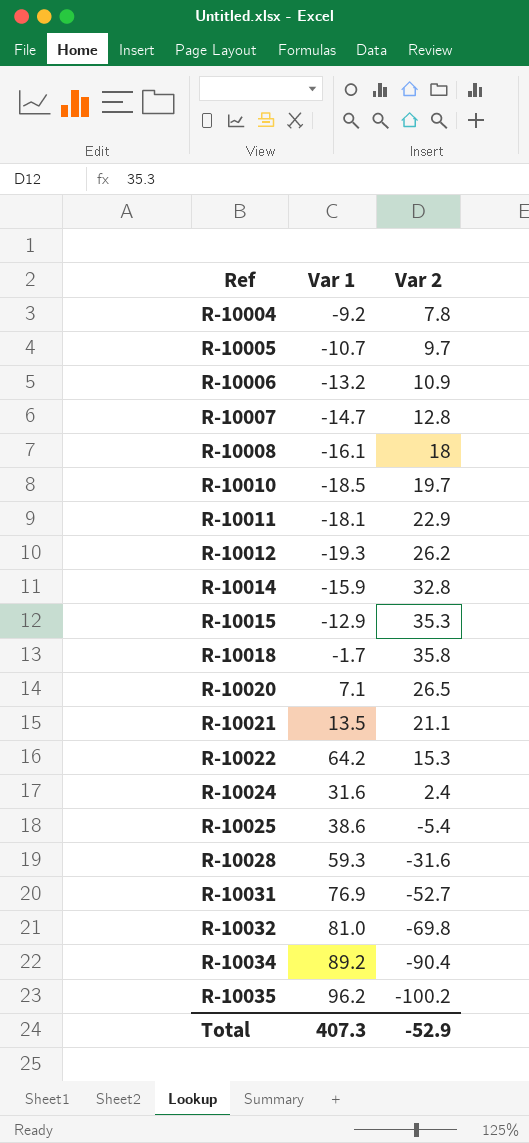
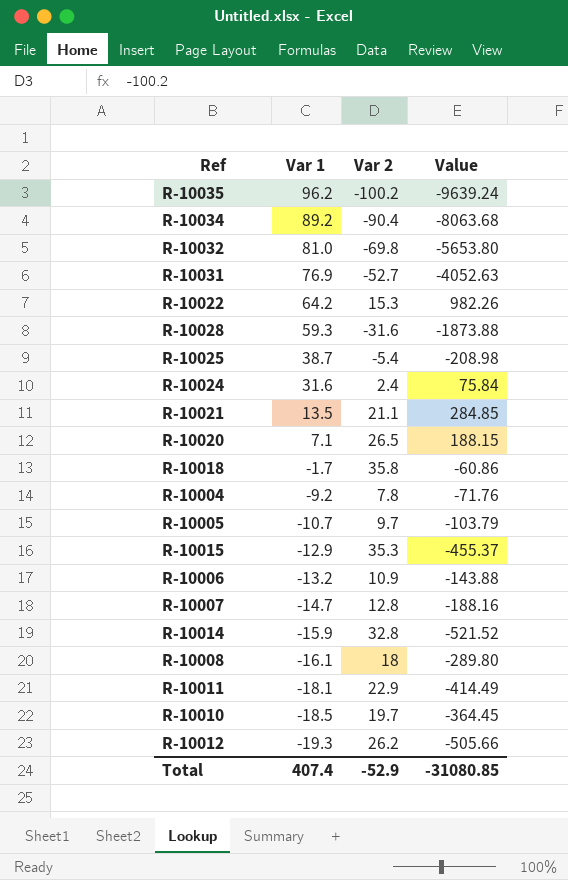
row order: Ref ascending -> Var 1 descending
column Value | formula: none -> [Var 1] * [Var 2]
R-10025 | Var 1: 38.6 -> 38.7
Total | Var 1: 407.3 -> 407.4

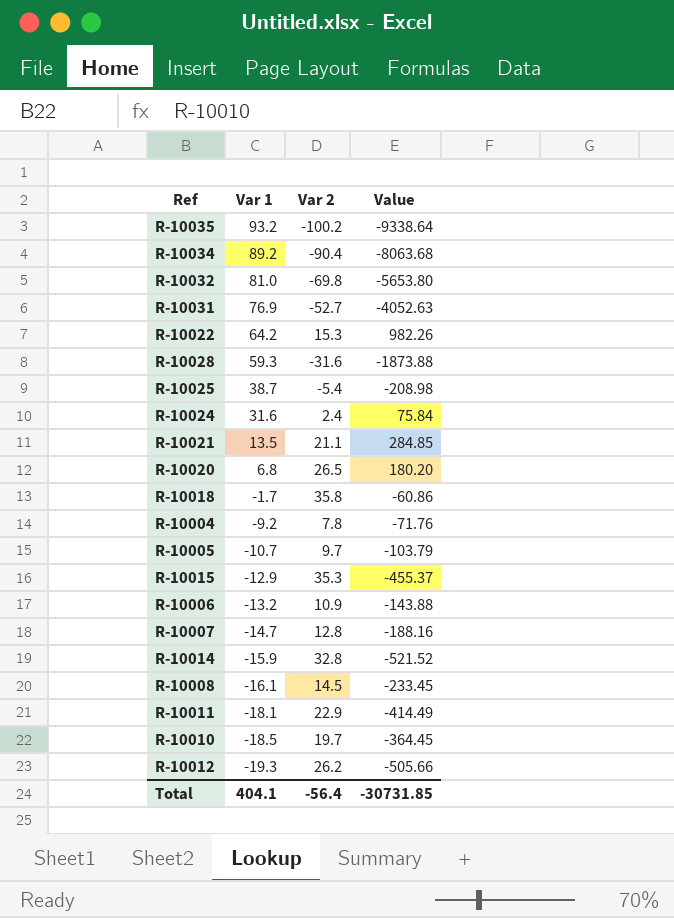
R-10035 | Var 1: 96.2 -> 93.2
R-10035 | Value: -9639.24 -> -9338.64
R-10020 | Var 1: 7.1 -> 6.8
R-10020 | Value: 188.15 -> 180.20
R-10008 | Var 2: 18 -> 14.5
R-10008 | Value: -289.80 -> -233.45
Total | Var 1: 407.4 -> 404.1
Total | Var 2: -52.9 -> -56.4
Total | Value: -31080.85 -> -30731.85

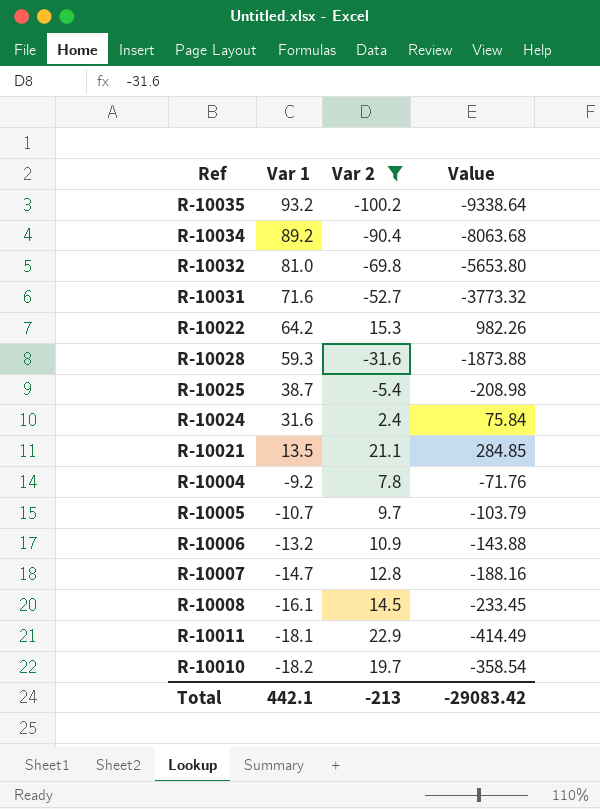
filter: none -> Var 2 <= 22.9
R-10031 | Var 1: 76.9 -> 71.6
R-10031 | Value: -4052.63 -> -3773.32
R-10010 | Var 1: -18.5 -> -18.2
R-10010 | Value: -364.45 -> -358.54
Total | Var 1: 404.1 -> 442.1
Total | Var 2: -56.4 -> -213
Total | Value: -30731.85 -> -29083.42

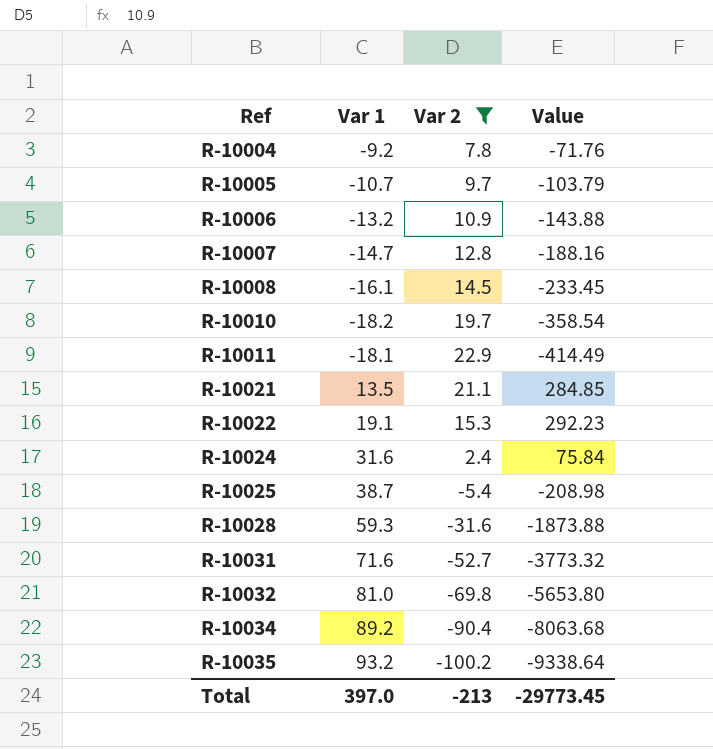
row order: Var 1 descending -> Ref ascending
R-10022 | Var 1: 64.2 -> 19.1
R-10022 | Value: 982.26 -> 292.23
Total | Var 1: 442.1 -> 397.0
Total | Value: -29083.42 -> -29773.45

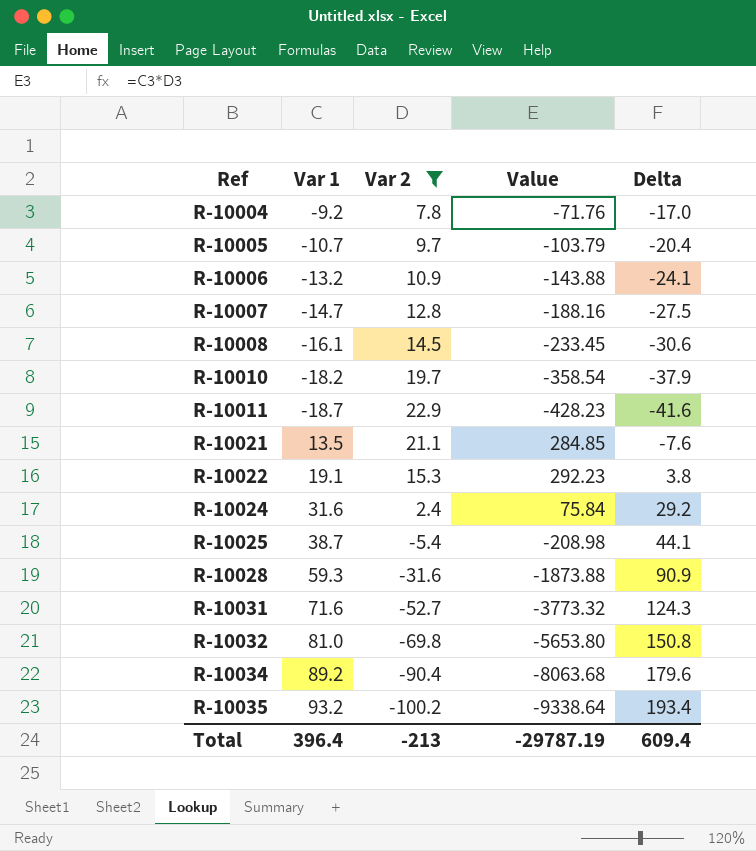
column Delta | formula: none -> [Var 1] - [Var 2]
R-10011 | Var 1: -18.1 -> -18.7
R-10011 | Value: -414.49 -> -428.23
Total | Var 1: 397.0 -> 396.4
Total | Value: -29773.45 -> -29787.19

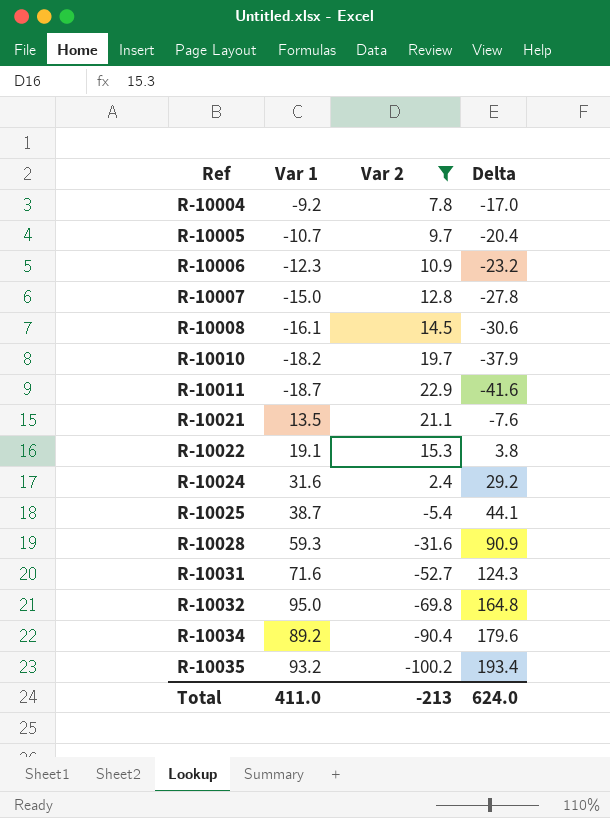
column Value | formula: [Var 1] * [Var 2] -> none
R-10006 | Var 1: -13.2 -> -12.3
R-10006 | Delta: -24.1 -> -23.2
R-10007 | Var 1: -14.7 -> -15.0
R-10007 | Delta: -27.5 -> -27.8
R-10032 | Var 1: 81.0 -> 95.0
R-10032 | Delta: 150.8 -> 164.8
Total | Var 1: 396.4 -> 411.0
Total | Delta: 609.4 -> 624.0

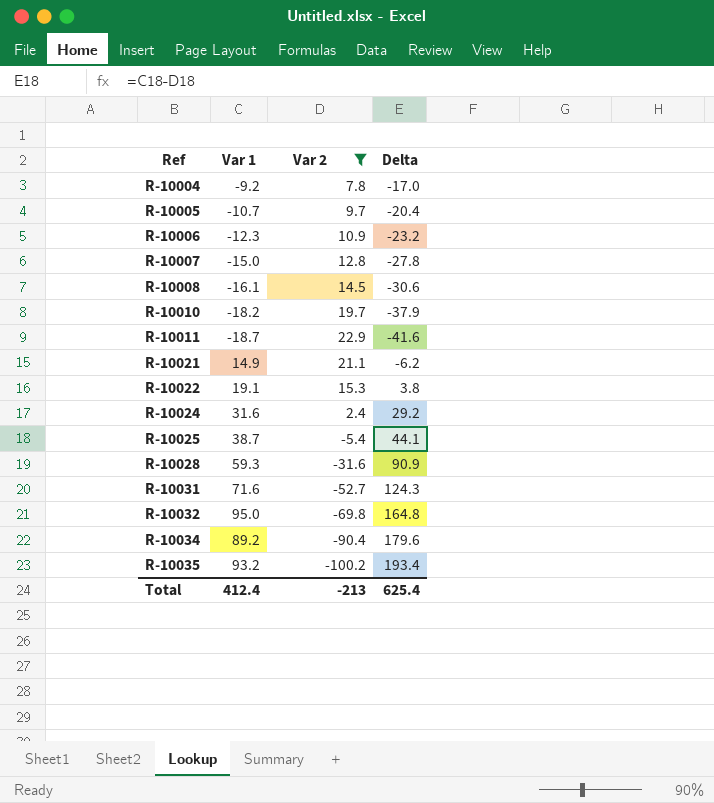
R-10021 | Var 1: 13.5 -> 14.9
R-10021 | Delta: -7.6 -> -6.2
Total | Var 1: 411.0 -> 412.4
Total | Delta: 624.0 -> 625.4

